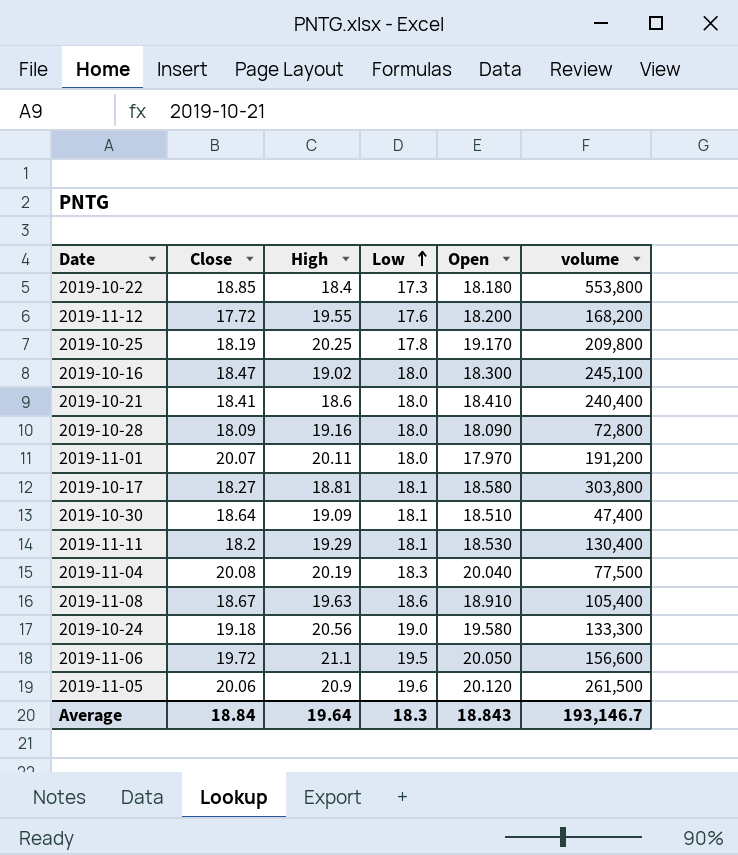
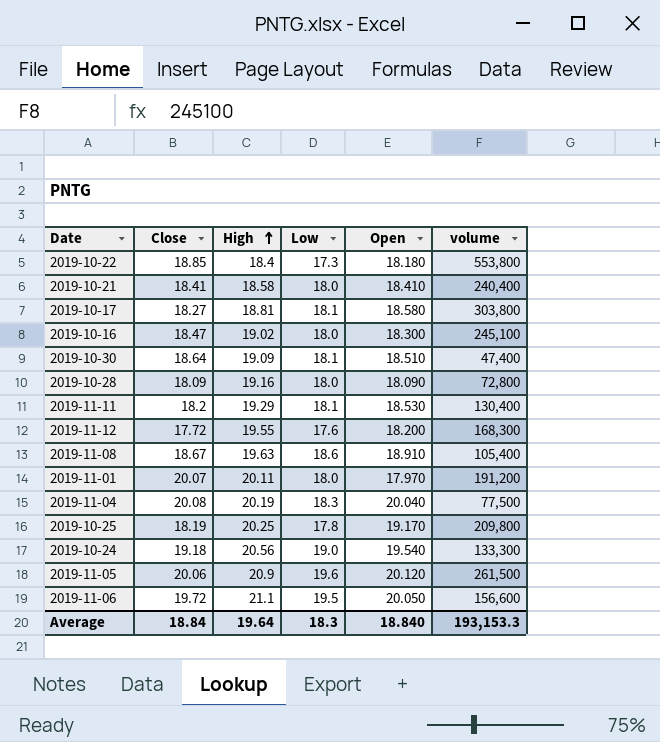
row order: Low ascending -> High ascending
2019-10-21 | High: 18.6 -> 18.58
2019-11-12 | volume: 168,200 -> 168,300
2019-10-24 | Open: 19.580 -> 19.540
Average | Open: 18.843 -> 18.840
Average | volume: 193,146.7 -> 193,153.3

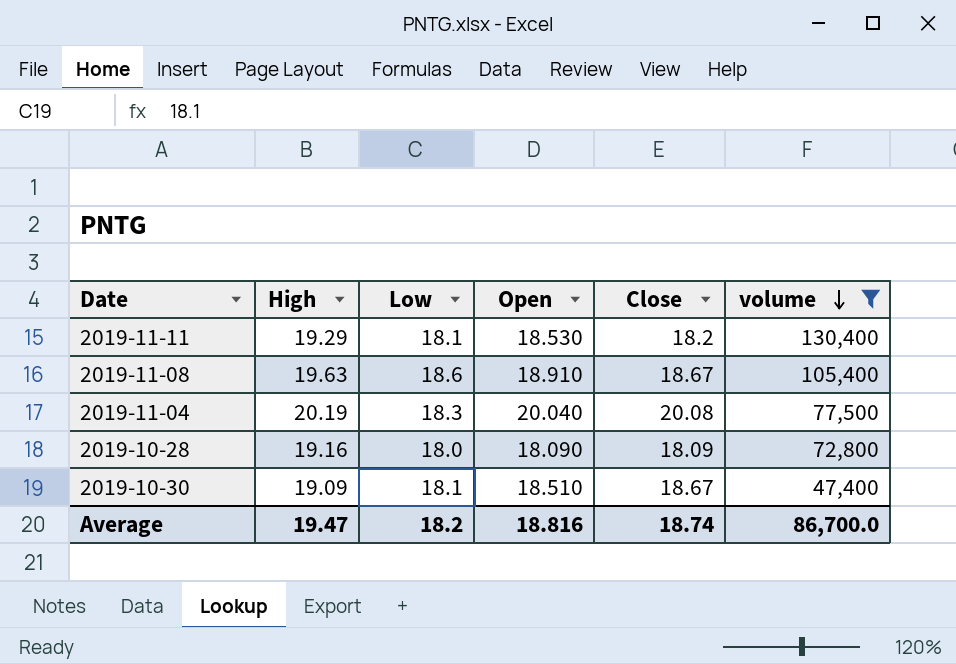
filter: none -> volume <= 130,400
row order: High ascending -> volume descending
column Close | position: 2 -> 5
2019-10-30 | Close: 18.64 -> 18.67
Average | High: 19.64 -> 19.47
Average | Low: 18.3 -> 18.2
Average | Open: 18.840 -> 18.816
Average | Close: 18.84 -> 18.74
Average | volume: 193,153.3 -> 86,700.0

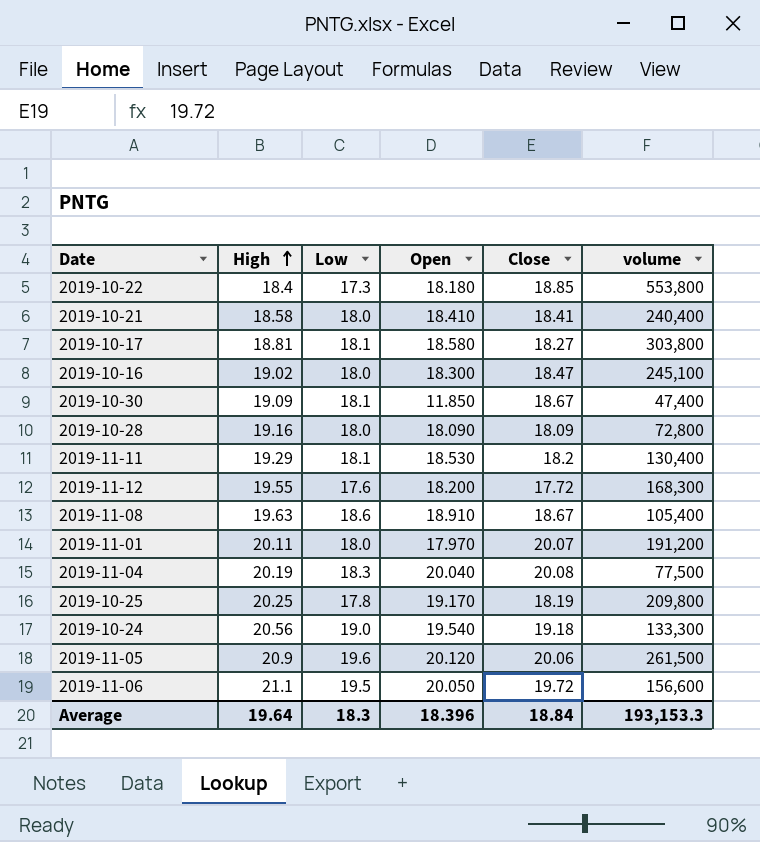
filter: volume <= 130,400 -> none
row order: volume descending -> High ascending
2019-10-30 | Open: 18.510 -> 11.850
Average | High: 19.47 -> 19.64
Average | Low: 18.2 -> 18.3
Average | Open: 18.816 -> 18.396
Average | Close: 18.74 -> 18.84
Average | volume: 86,700.0 -> 193,153.3

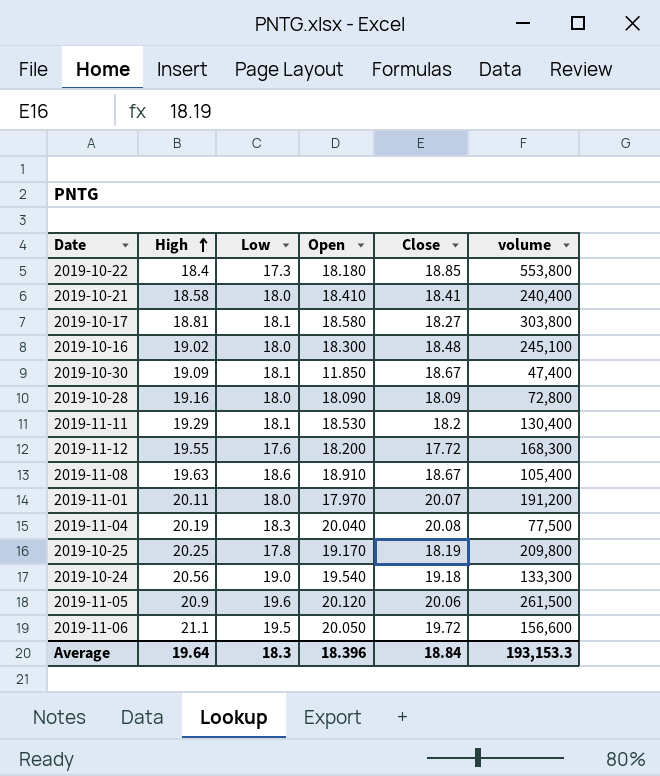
2019-10-16 | Close: 18.47 -> 18.48

